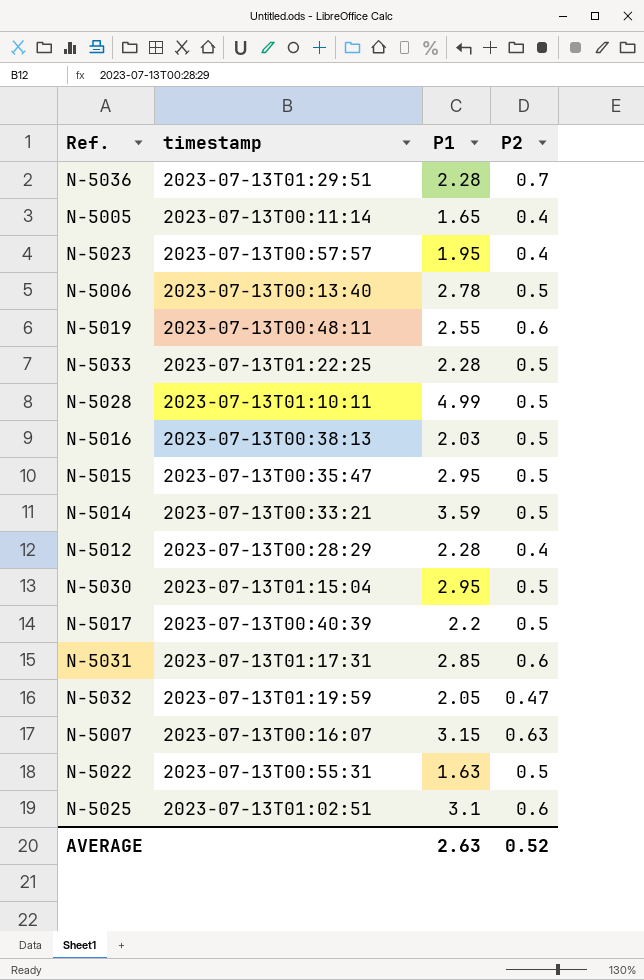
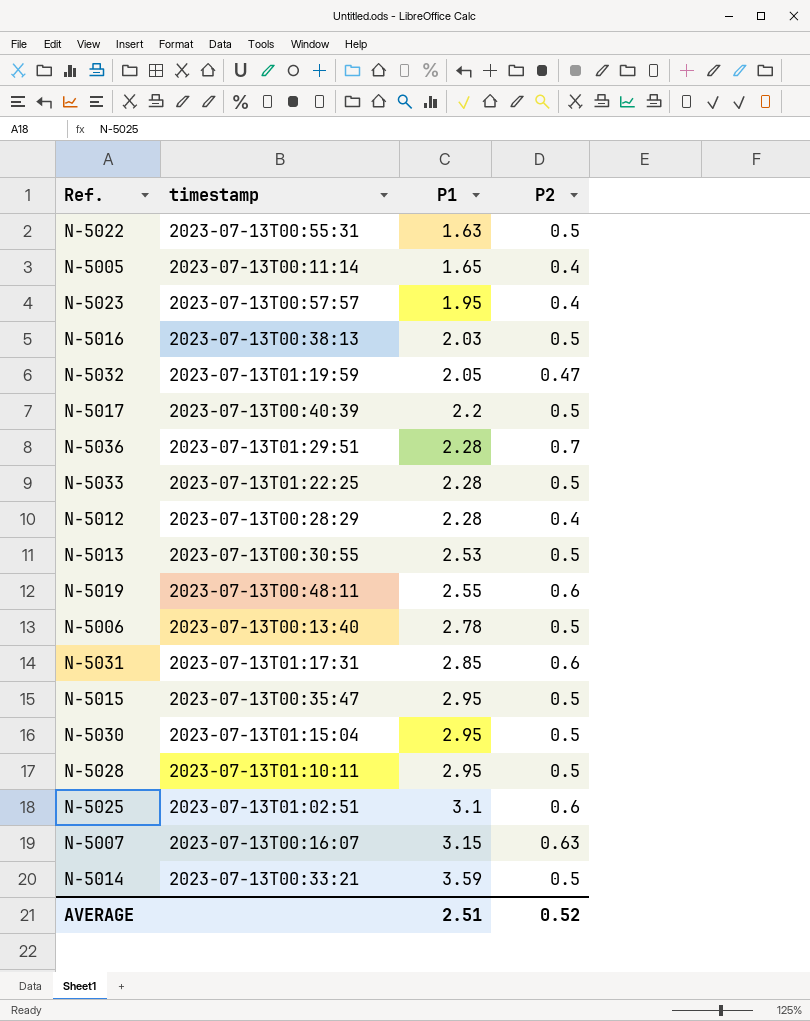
row order: none -> P1 ascending
row N-5013: none -> 2023-07-13T00:30:55 | 2.53 | 0.5
N-5028 | P1: 4.99 -> 2.95
AVERAGE | P1: 2.63 -> 2.51

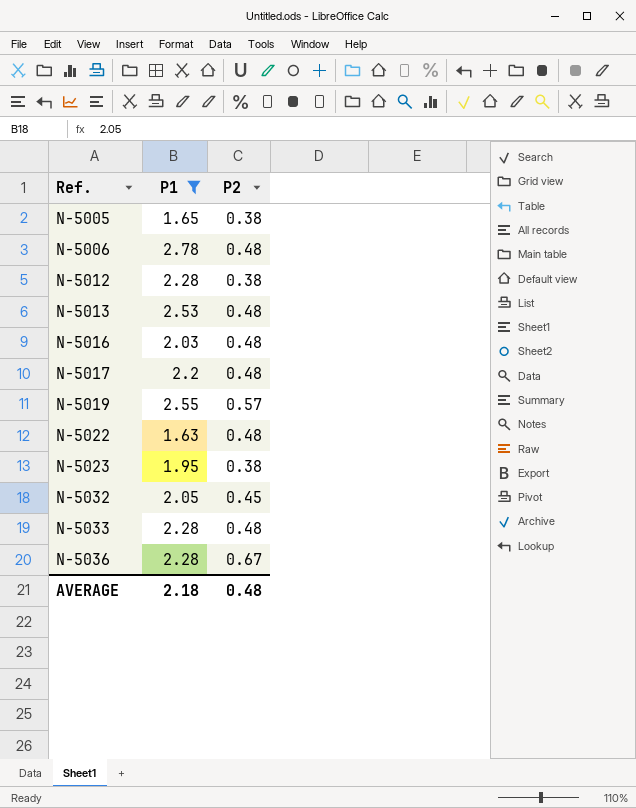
filter: none -> P1 <= 2.78
row order: P1 ascending -> Ref. ascending
column timestamp | position: 2 -> none
N-5005 | P2: 0.4 -> 0.38
N-5006 | P2: 0.5 -> 0.48
N-5012 | P2: 0.4 -> 0.38
N-5013 | P2: 0.5 -> 0.48
N-5016 | P2: 0.5 -> 0.48
N-5017 | P2: 0.5 -> 0.48
N-5019 | P2: 0.6 -> 0.57
N-5022 | P2: 0.5 -> 0.48
N-5023 | P2: 0.4 -> 0.38
N-5032 | P2: 0.47 -> 0.45
N-5033 | P2: 0.5 -> 0.48
N-5036 | P2: 0.7 -> 0.67
AVERAGE | P1: 2.51 -> 2.18
AVERAGE | P2: 0.52 -> 0.48

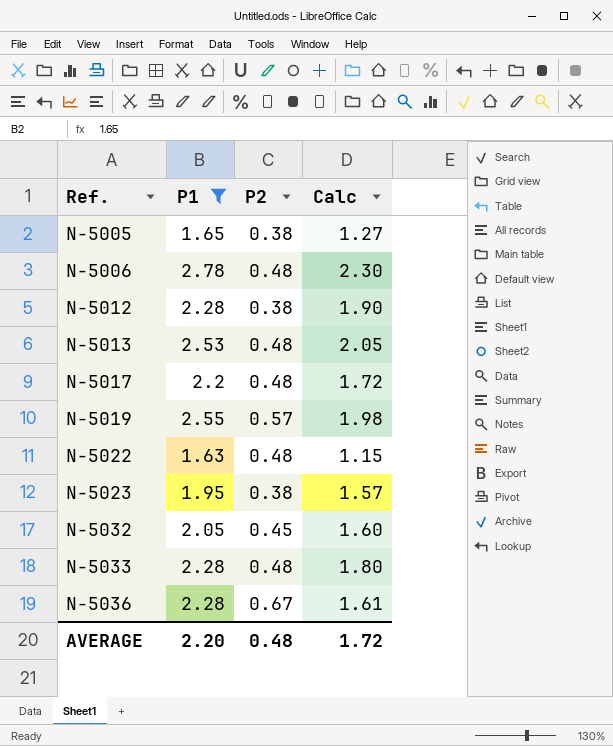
column Calc | formula: none -> [P1] - [P2]
row N-5016: 2.03 | 0.48 -> none
AVERAGE | P1: 2.18 -> 2.20

